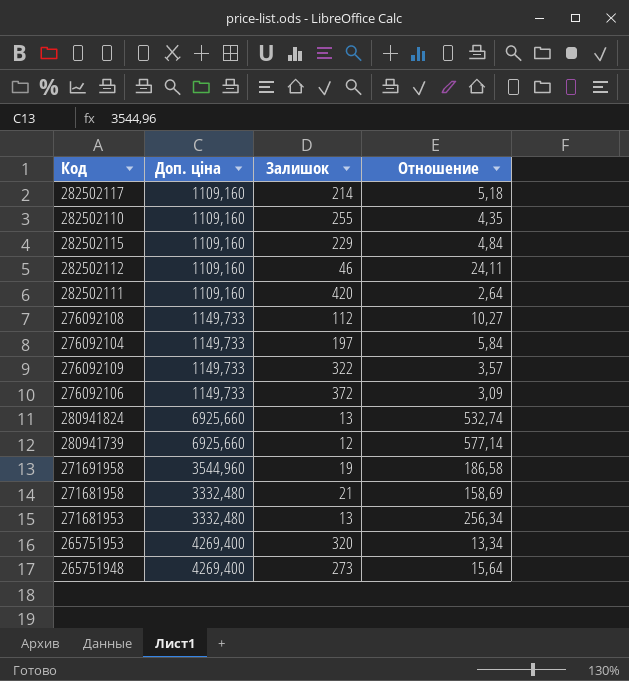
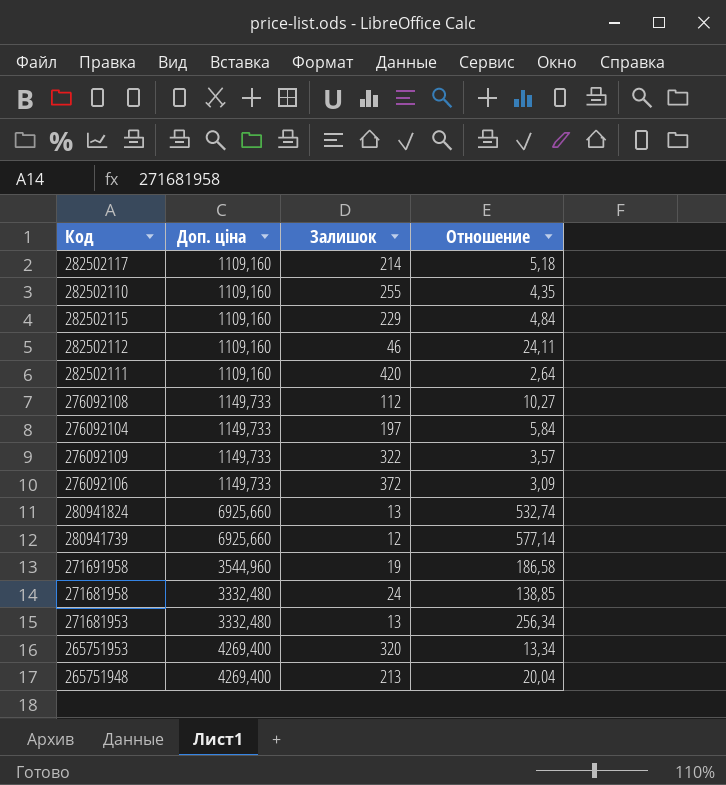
271681958 | Залишок: 21 -> 24
271681958 | Отношение: 158,69 -> 138,85
265751948 | Залишок: 273 -> 213
265751948 | Отношение: 15,64 -> 20,04

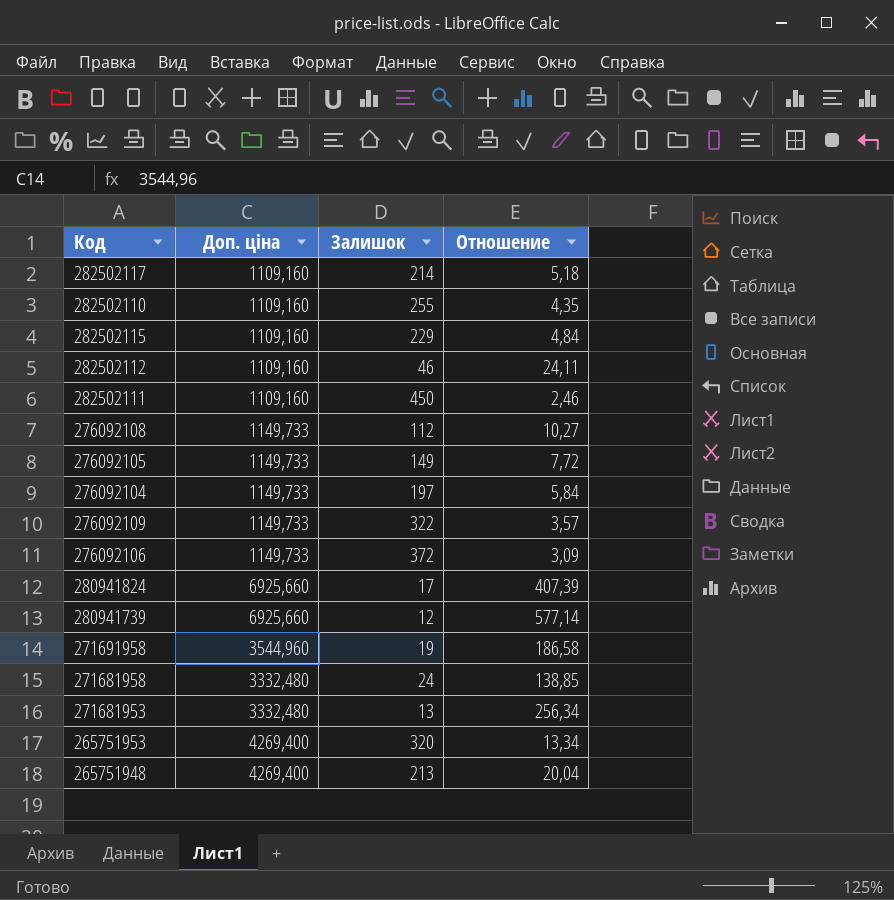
282502111 | Залишок: 420 -> 450
282502111 | Отношение: 2,64 -> 2,46
row 276092105: none -> 1149,733 | 149 | 7,72
280941824 | Залишок: 13 -> 17
280941824 | Отношение: 532,74 -> 407,39

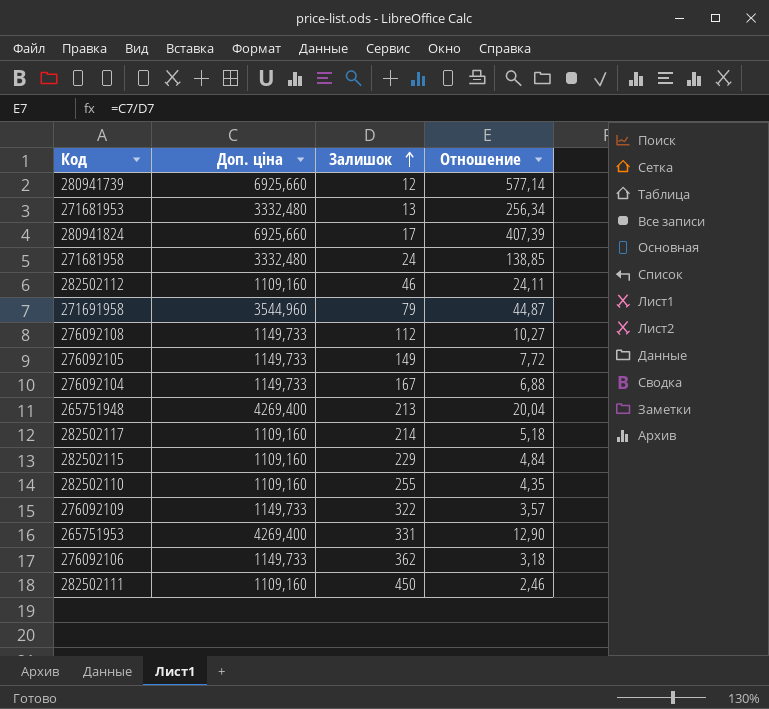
row order: none -> Залишок ascending
271691958 | Залишок: 19 -> 79
271691958 | Отношение: 186,58 -> 44,87
276092104 | Залишок: 197 -> 167
276092104 | Отношение: 5,84 -> 6,88
265751953 | Залишок: 320 -> 331
265751953 | Отношение: 13,34 -> 12,90
276092106 | Залишок: 372 -> 362
276092106 | Отношение: 3,09 -> 3,18

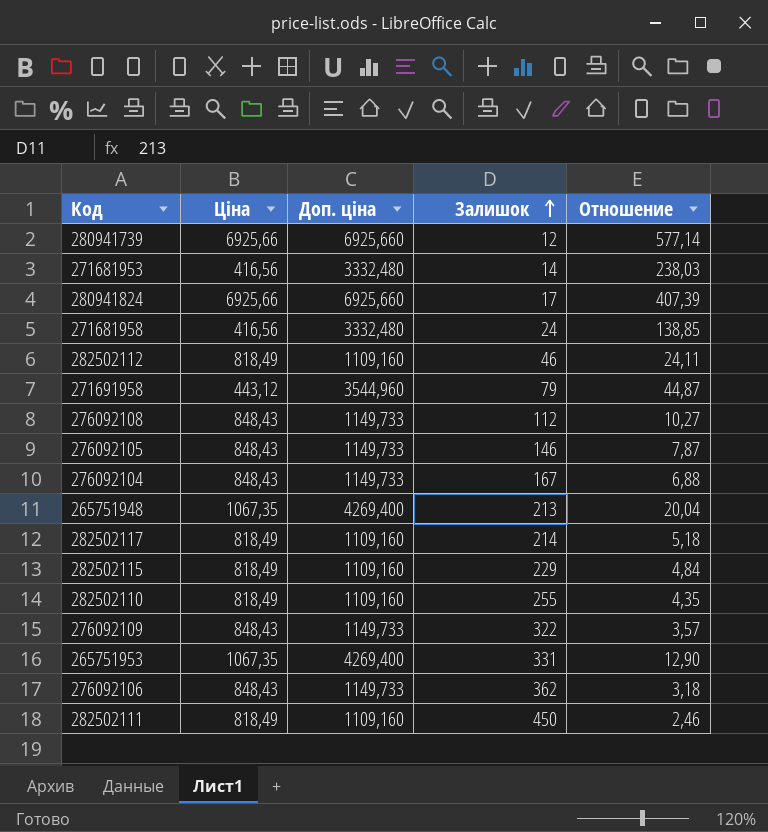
column Ціна | position: none -> 2
271681953 | Залишок: 13 -> 14
271681953 | Отношение: 256,34 -> 238,03
276092105 | Залишок: 149 -> 146
276092105 | Отношение: 7,72 -> 7,87

